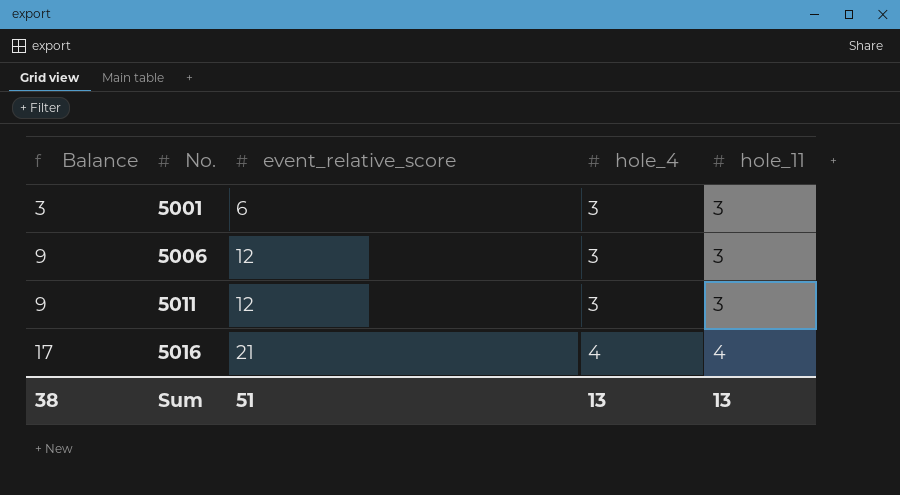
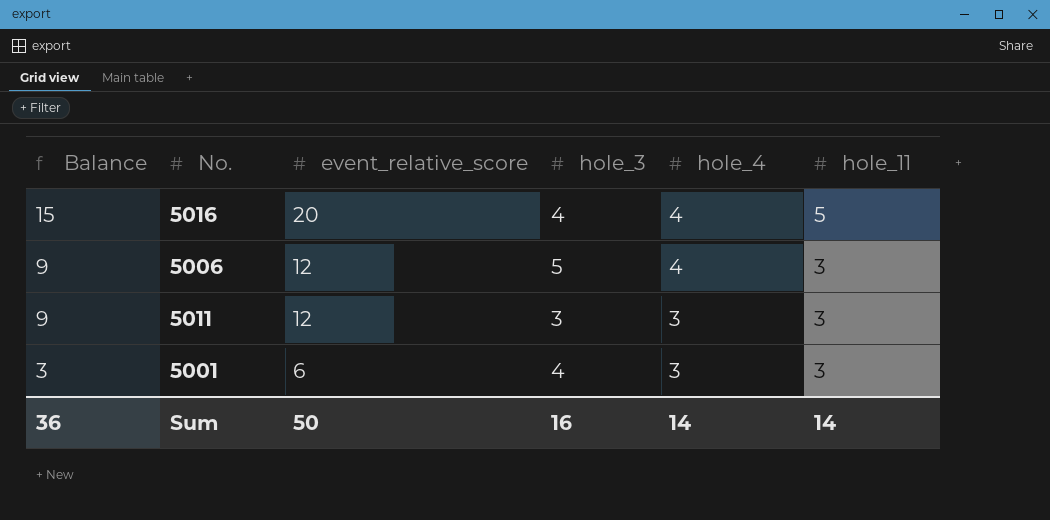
row order: Balance ascending -> Balance descending
column hole_3 | position: none -> 4
5016 | Balance: 17 -> 15
5016 | event_relative_score: 21 -> 20
5016 | hole_11: 4 -> 5
5006 | hole_4: 3 -> 4
Sum | Balance: 38 -> 36
Sum | event_relative_score: 51 -> 50
Sum | hole_4: 13 -> 14
Sum | hole_11: 13 -> 14

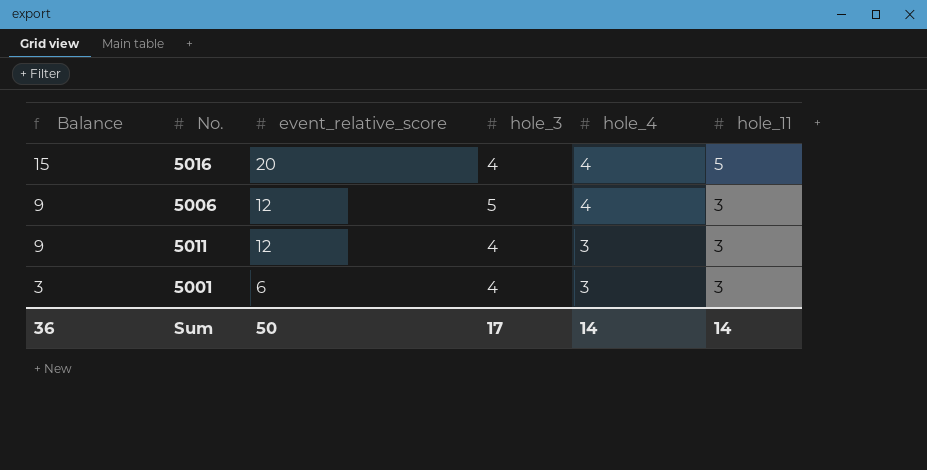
5011 | hole_3: 3 -> 4
Sum | hole_3: 16 -> 17

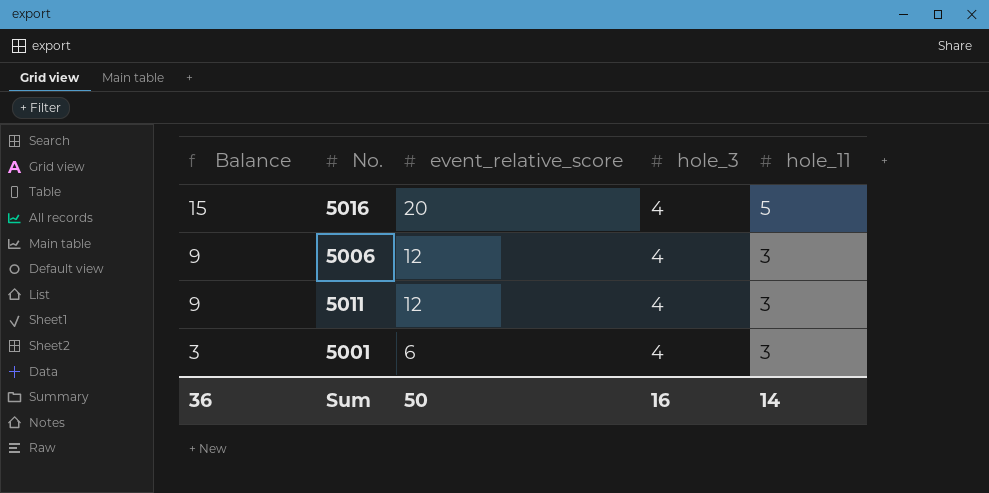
column hole_4 | position: 5 -> none
5006 | hole_3: 5 -> 4
Sum | hole_3: 17 -> 16

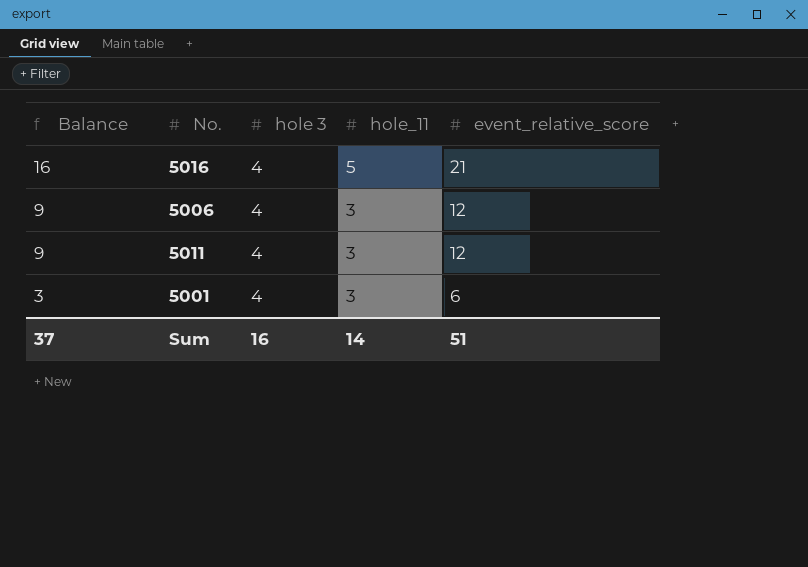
column name: hole_3 -> hole 3
column event_relative_score | position: 3 -> 5
5016 | Balance: 15 -> 16
5016 | event_relative_score: 20 -> 21
Sum | Balance: 36 -> 37
Sum | event_relative_score: 50 -> 51

